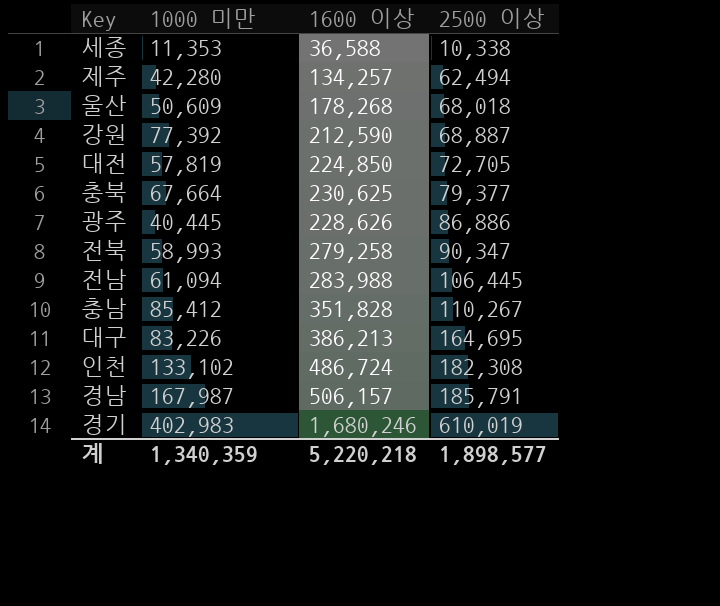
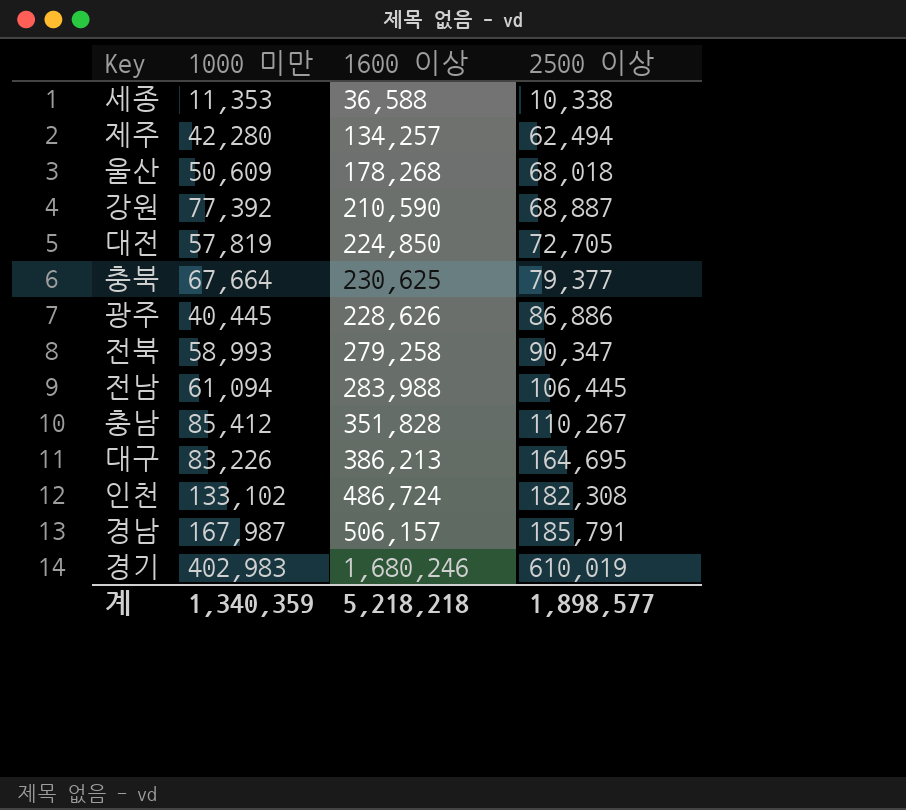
강원 | 1600 이상: 212,590 -> 210,590
계 | 1600 이상: 5,220,218 -> 5,218,218

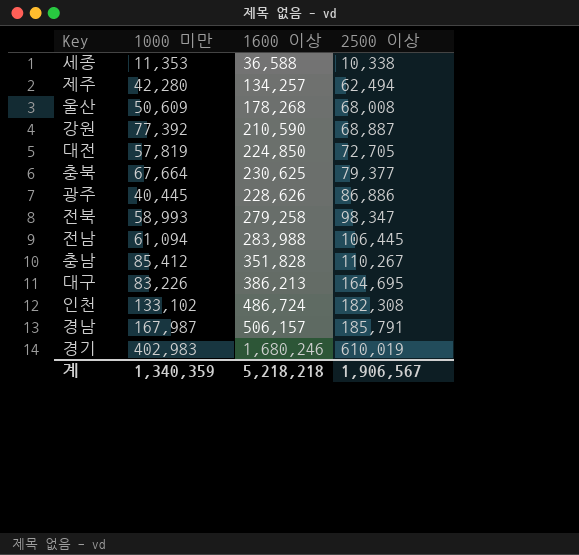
울산 | 2500 이상: 68,018 -> 68,008
전북 | 2500 이상: 90,347 -> 98,347
계 | 2500 이상: 1,898,577 -> 1,906,567

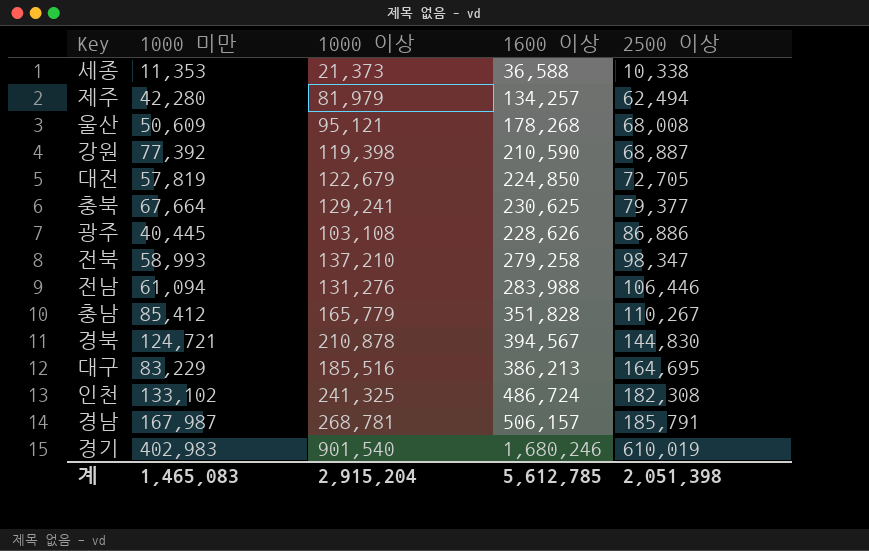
column 1000 이상 | position: none -> 3
전남 | 2500 이상: 106,445 -> 106,446
row 경북: none -> 124,721 | 210,878 | 394,567 | 144,830
대구 | 1000 미만: 83,226 -> 83,229
계 | 1000 미만: 1,340,359 -> 1,465,083
계 | 1600 이상: 5,218,218 -> 5,612,785
계 | 2500 이상: 1,906,567 -> 2,051,398

